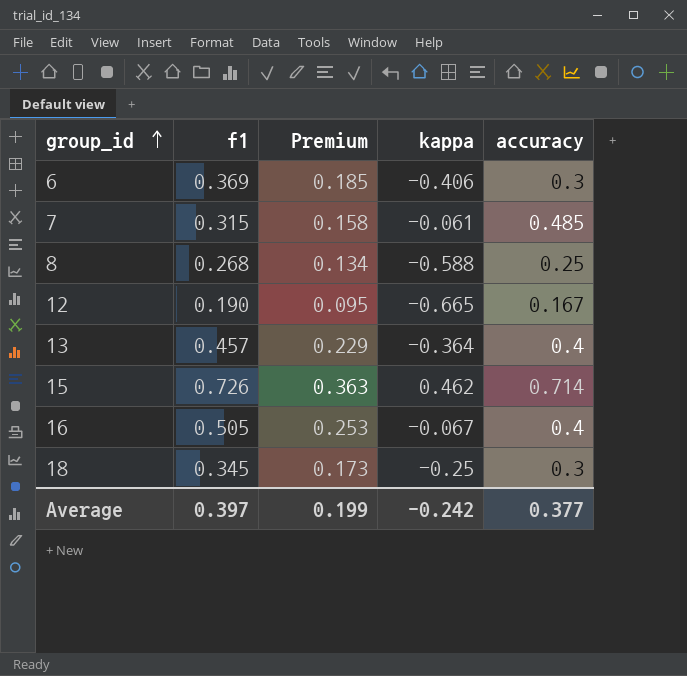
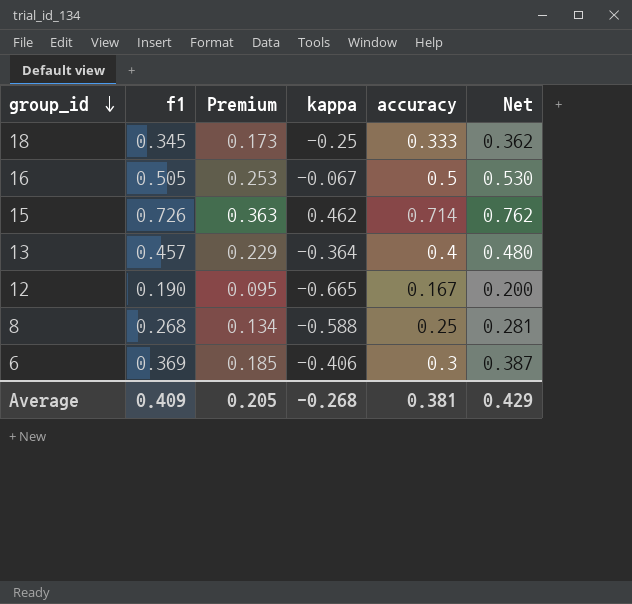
row order: group_id ascending -> group_id descending
column Net | formula: none -> [f1] * 1.05
row 7: 0.315 | 0.158 | -0.061 | 0.485 -> none
18 | accuracy: 0.3 -> 0.333
16 | accuracy: 0.4 -> 0.5
Average | f1: 0.397 -> 0.409
Average | Premium: 0.199 -> 0.205
Average | kappa: -0.242 -> -0.268
Average | accuracy: 0.377 -> 0.381

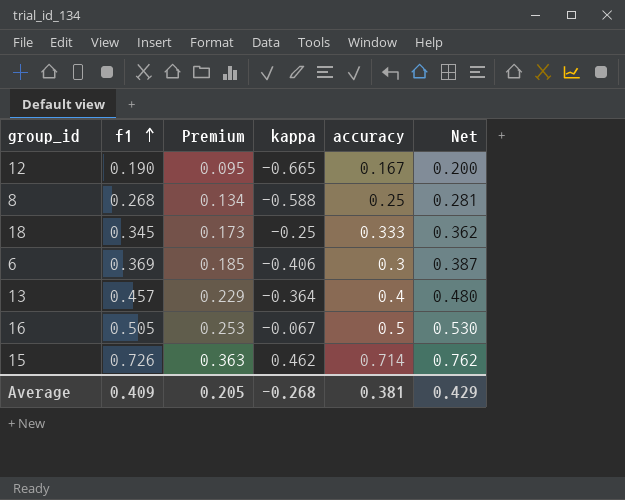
row order: group_id descending -> f1 ascending

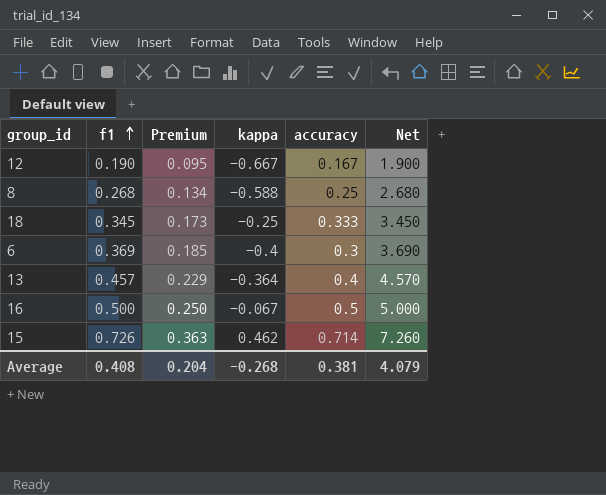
column Net | formula: [f1] * 1.05 -> [f1] * 10
12 | kappa: -0.665 -> -0.667
6 | kappa: -0.406 -> -0.4
16 | f1: 0.505 -> 0.500
16 | Premium: 0.253 -> 0.250
Average | f1: 0.409 -> 0.408
Average | Premium: 0.205 -> 0.204
Average | Net: 0.429 -> 4.079

